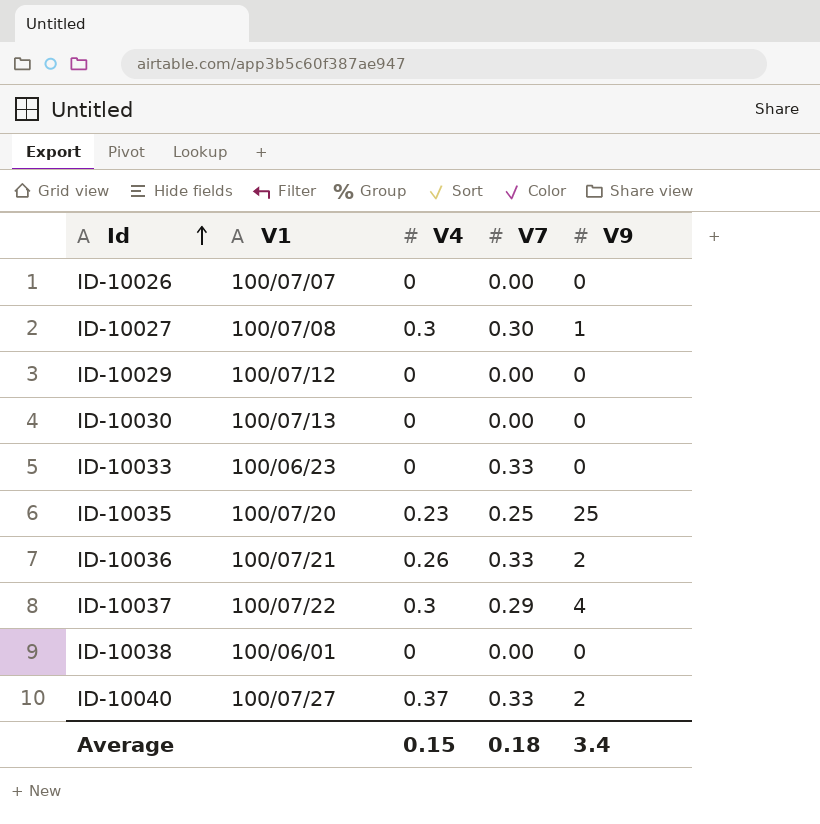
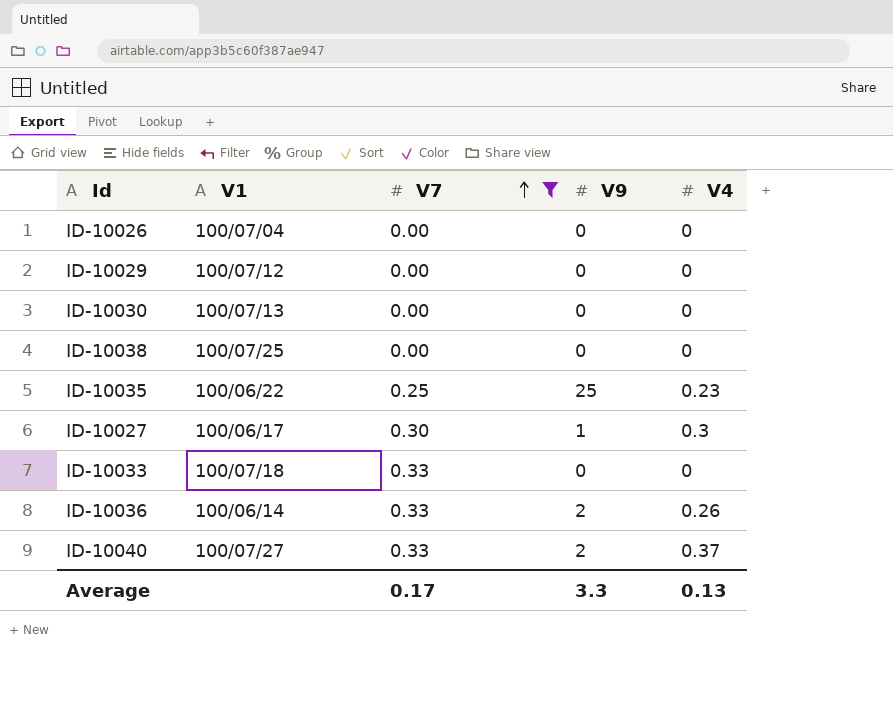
filter: none -> V7 != 0.29
row order: Id ascending -> V7 ascending
column V4 | position: 3 -> 5
ID-10026 | V1: 100/07/07 -> 100/07/04
ID-10038 | V1: 100/06/01 -> 100/07/25
ID-10035 | V1: 100/07/20 -> 100/06/22
ID-10027 | V1: 100/07/08 -> 100/06/17
ID-10033 | V1: 100/06/23 -> 100/07/18
ID-10036 | V1: 100/07/21 -> 100/06/14
Average | V7: 0.18 -> 0.17
Average | V9: 3.4 -> 3.3
Average | V4: 0.15 -> 0.13

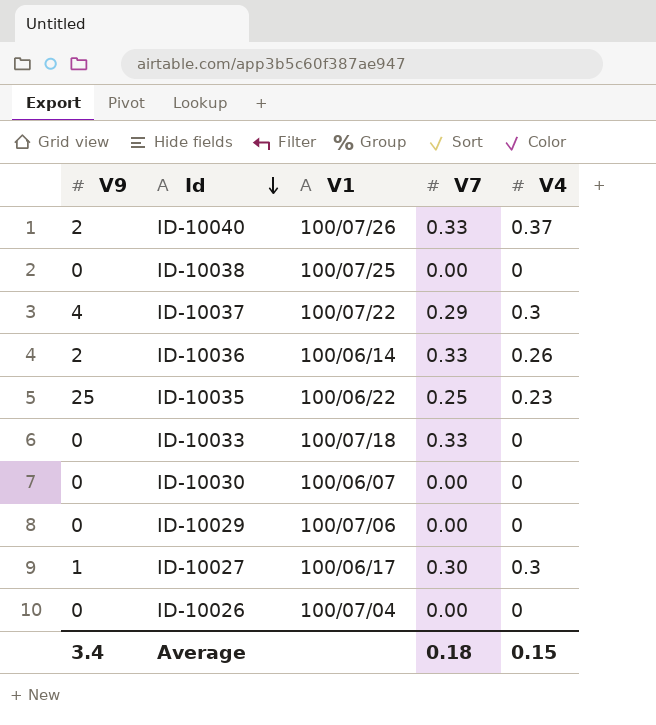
filter: V7 != 0.29 -> none
row order: V7 ascending -> Id descending
column V9 | position: 4 -> 1
ID-10040 | V1: 100/07/27 -> 100/07/26
ID-10030 | V1: 100/07/13 -> 100/06/07
ID-10029 | V1: 100/07/12 -> 100/07/06
Average | V9: 3.3 -> 3.4
Average | V7: 0.17 -> 0.18
Average | V4: 0.13 -> 0.15

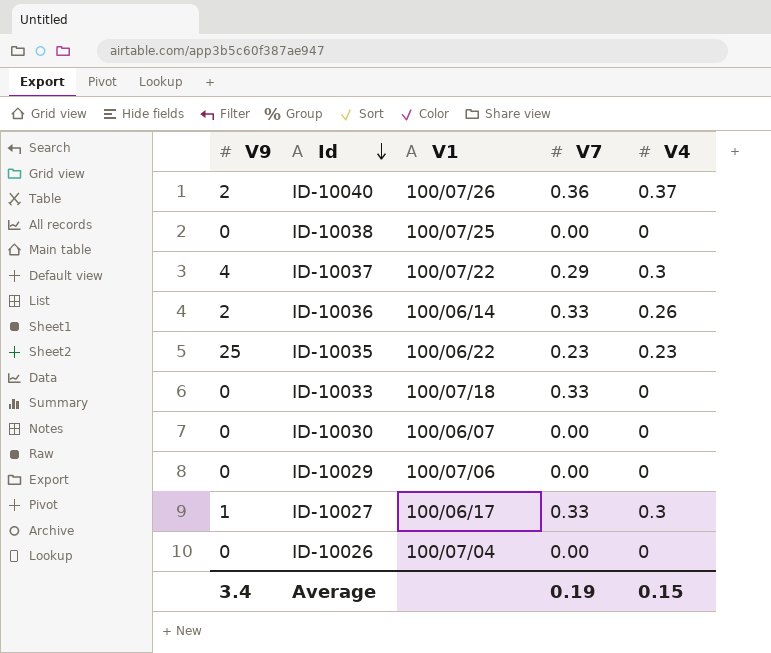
ID-10040 | V7: 0.33 -> 0.36
ID-10035 | V7: 0.25 -> 0.23
ID-10027 | V7: 0.30 -> 0.33
Average | V7: 0.18 -> 0.19

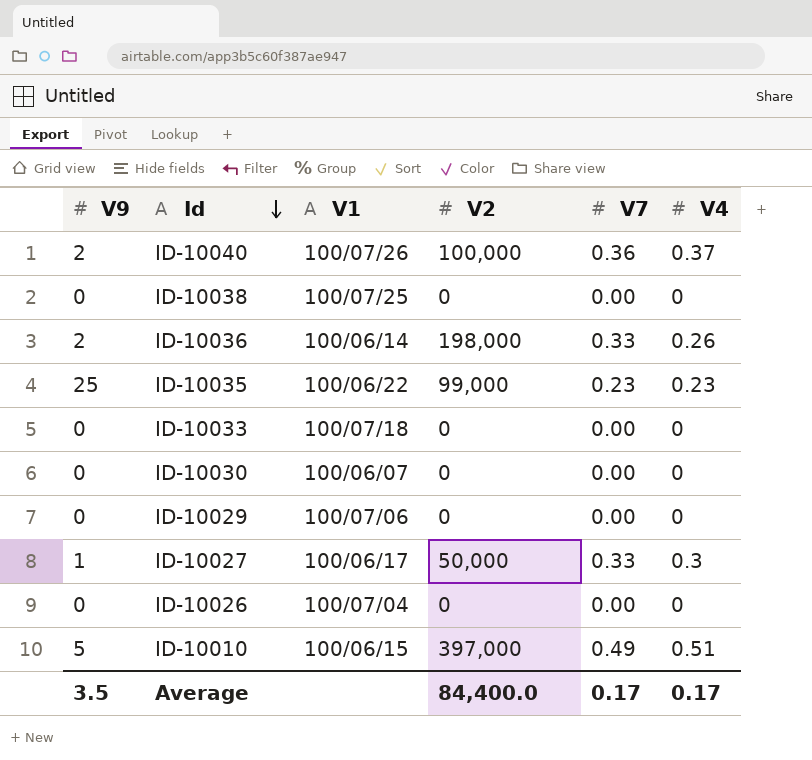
column V2 | position: none -> 4
row ID-10037: 4 | 100/07/22 | 0.29 | 0.3 -> none
ID-10033 | V7: 0.33 -> 0.00
row ID-10010: none -> 5 | 100/06/15 | 397,000 | 0.49 | 0.51
Average | V9: 3.4 -> 3.5
Average | V7: 0.19 -> 0.17
Average | V4: 0.15 -> 0.17

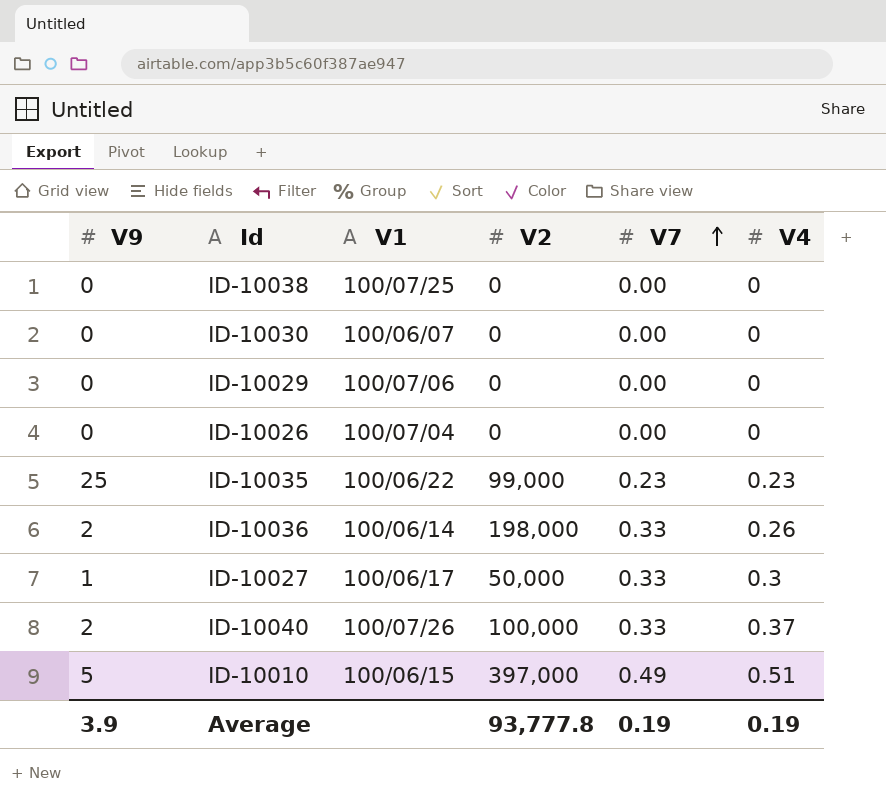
row order: Id descending -> V7 ascending
row ID-10033: 0 | 100/07/18 | 0 | 0.00 | 0 -> none
ID-10040 | V7: 0.36 -> 0.33
Average | V9: 3.5 -> 3.9
Average | V2: 84,400.0 -> 93,777.8
Average | V7: 0.17 -> 0.19
Average | V4: 0.17 -> 0.19

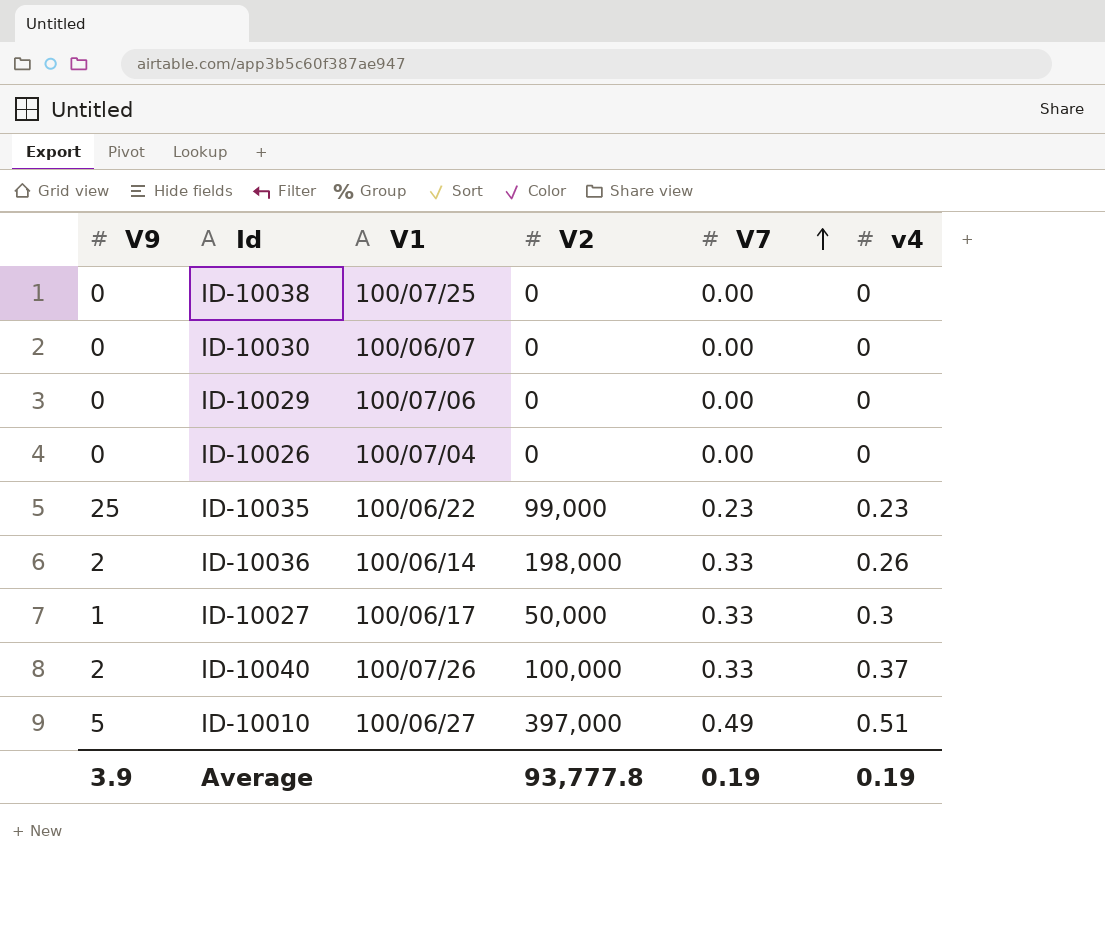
column name: V4 -> v4
ID-10010 | V1: 100/06/15 -> 100/06/27

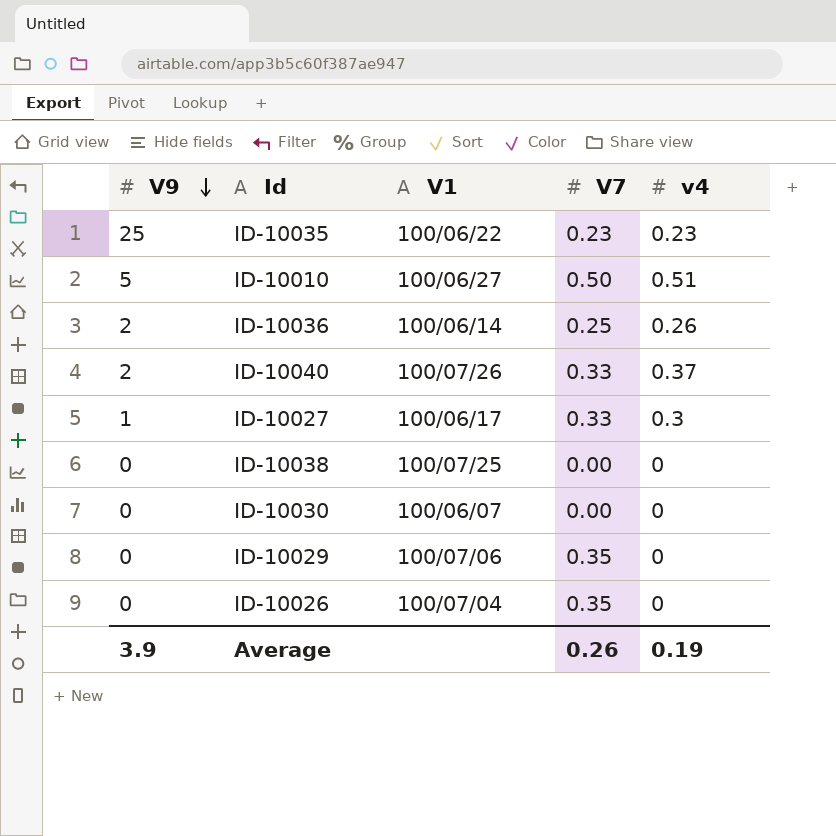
row order: V7 ascending -> V9 descending
column V2 | position: 4 -> none
ID-10010 | V7: 0.49 -> 0.50
ID-10036 | V7: 0.33 -> 0.25
ID-10029 | V7: 0.00 -> 0.35
ID-10026 | V7: 0.00 -> 0.35
Average | V7: 0.19 -> 0.26

